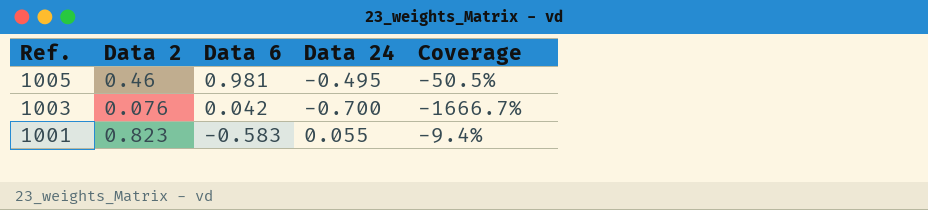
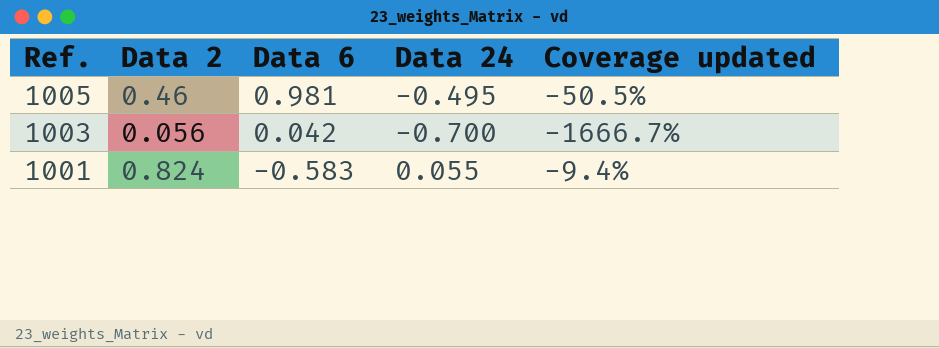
column name: Coverage -> Coverage updated
1003 | Data 2: 0.076 -> 0.056
1001 | Data 2: 0.823 -> 0.824

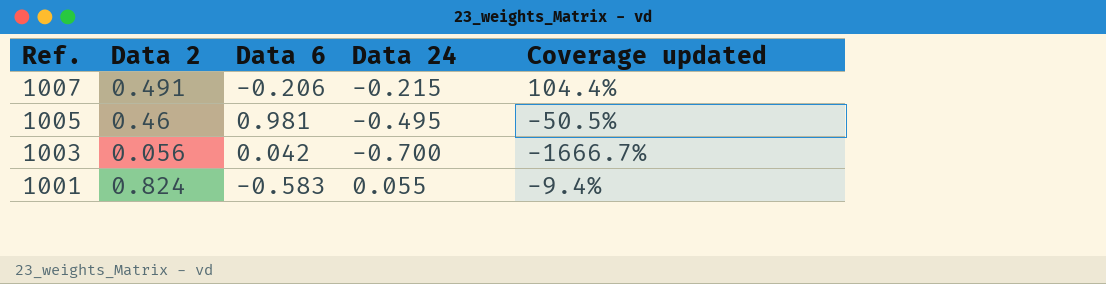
row 1007: none -> 0.491 | -0.206 | -0.215 | 104.4%

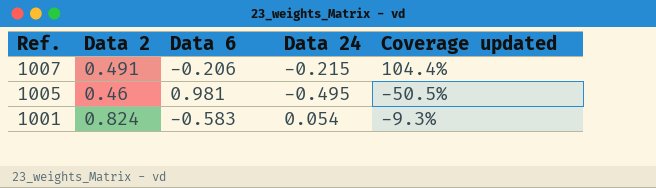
row 1003: 0.056 | 0.042 | -0.700 | -1666.7% -> none
1001 | Data 24: 0.055 -> 0.054
1001 | Coverage updated: -9.4% -> -9.3%

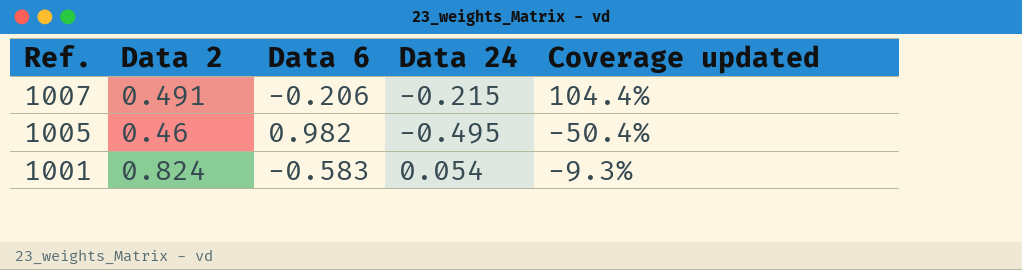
1005 | Data 6: 0.981 -> 0.982
1005 | Coverage updated: -50.5% -> -50.4%

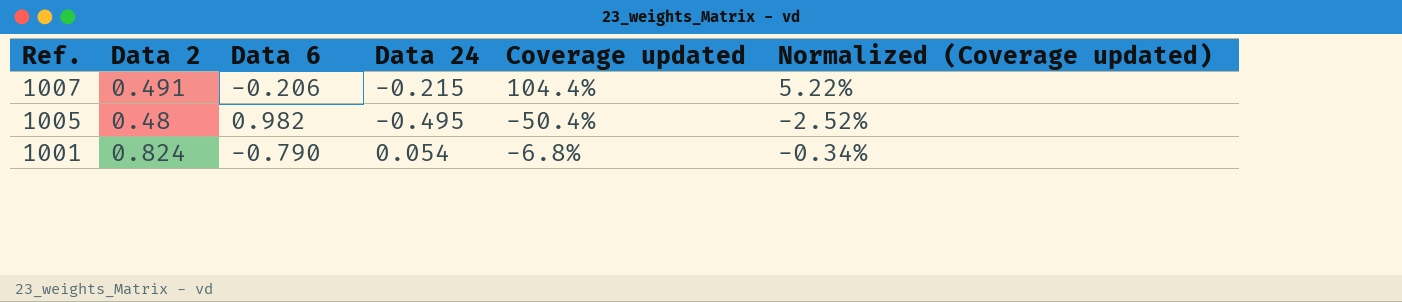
column Normalized (Coverage updated) | formula: none -> [Coverage updated] * 0.05
1005 | Data 2: 0.46 -> 0.48
1001 | Data 6: -0.583 -> -0.790
1001 | Coverage updated: -9.3% -> -6.8%

